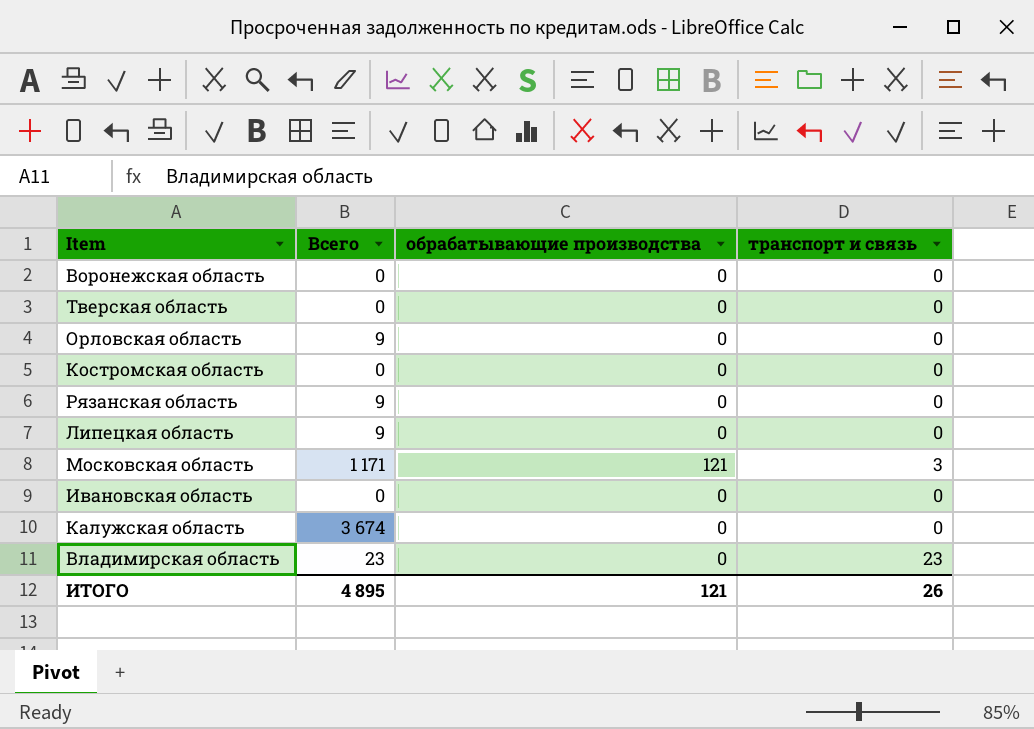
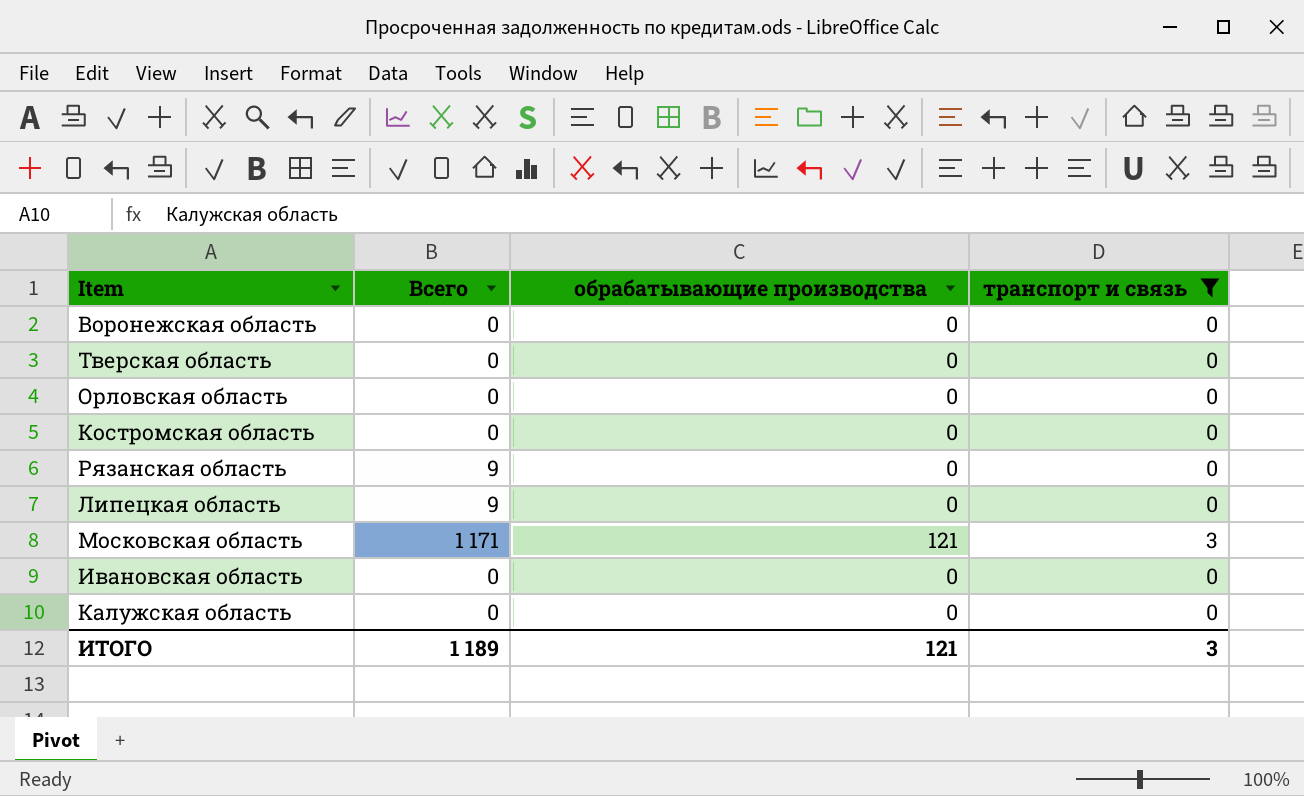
filter: none -> транспорт и связь != 23
Орловская область | Всего: 9 -> 0
Калужская область | Всего: 3 674 -> 0
ИТОГО | Всего: 4 895 -> 1 189
ИТОГО | транспорт и связь: 26 -> 3

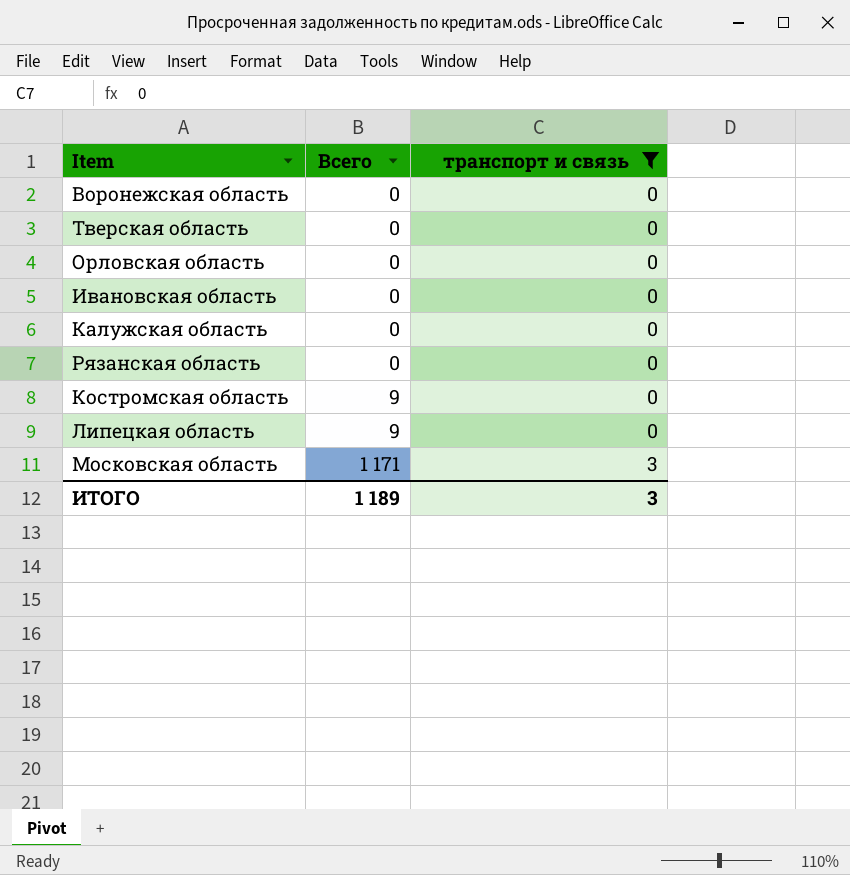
row order: none -> Всего ascending
column обрабатывающие производства | position: 3 -> none
Рязанская область | Всего: 9 -> 0
Костромская область | Всего: 0 -> 9

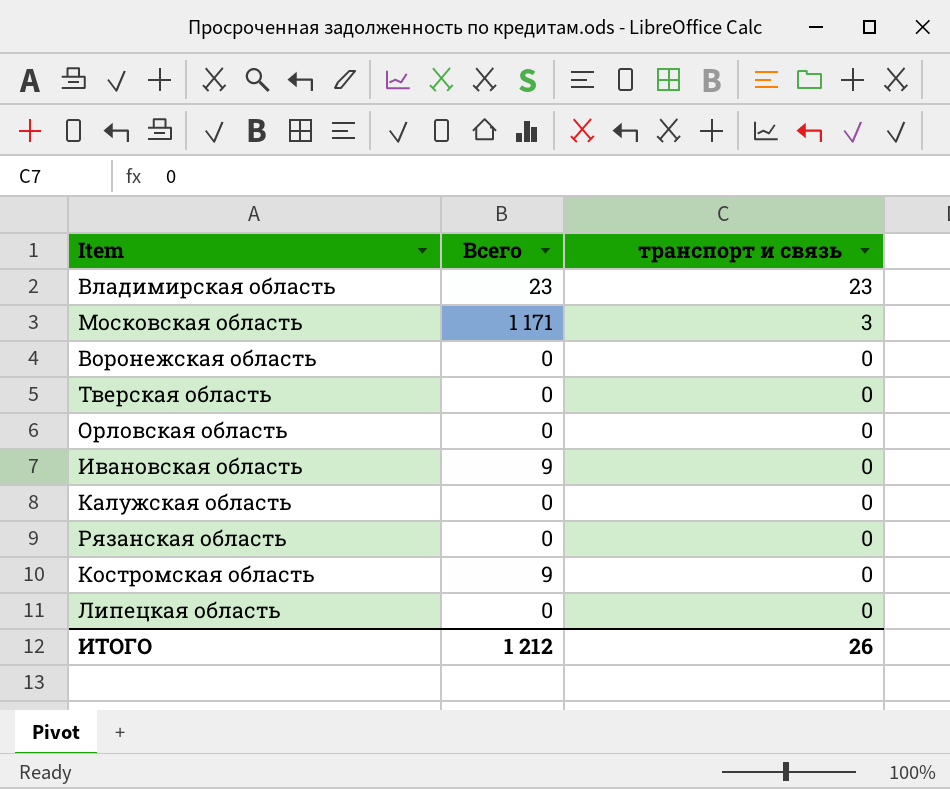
filter: транспорт и связь != 23 -> none
row order: Всего ascending -> транспорт и связь descending
Ивановская область | Всего: 0 -> 9
Липецкая область | Всего: 9 -> 0
ИТОГО | Всего: 1 189 -> 1 212
ИТОГО | транспорт и связь: 3 -> 26

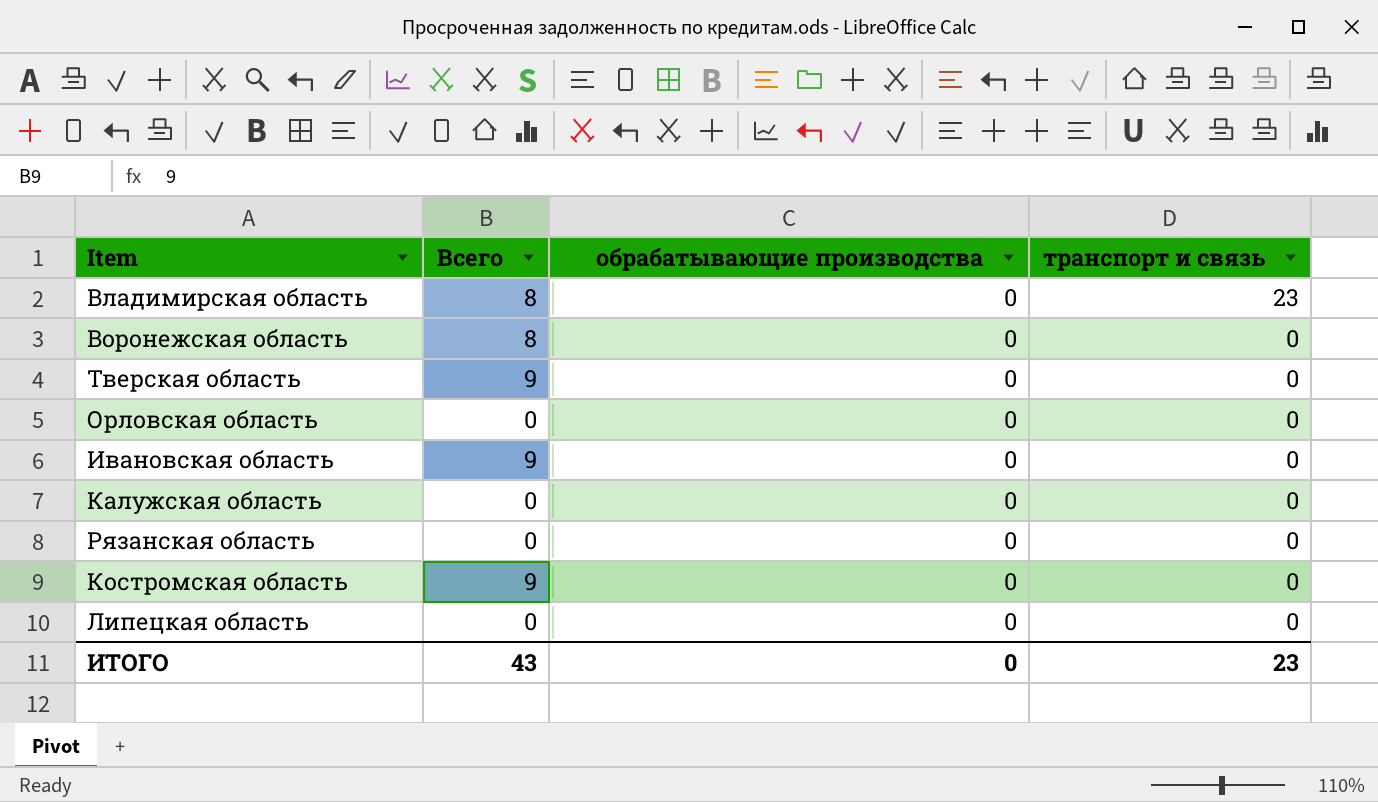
column обрабатывающие производства | position: none -> 3
row Московская область: 1 171 | 3 -> none
Владимирская область | Всего: 23 -> 8
Воронежская область | Всего: 0 -> 8
Тверская область | Всего: 0 -> 9
ИТОГО | Всего: 1 212 -> 43
ИТОГО | транспорт и связь: 26 -> 23

